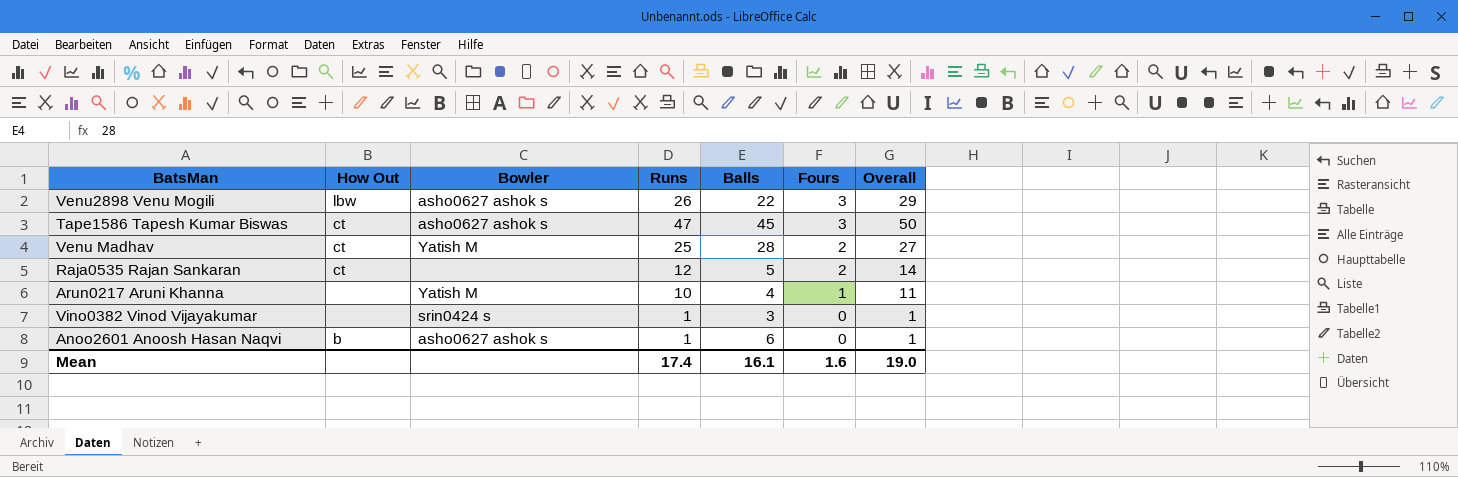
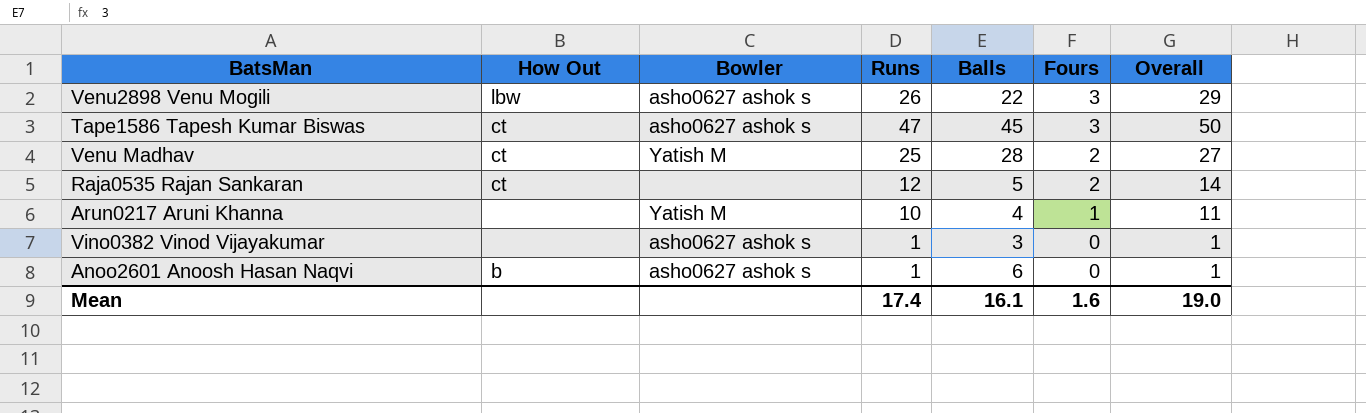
Vino0382 Vinod Vijayakumar | Bowler: srin0424 s -> asho0627 ashok s

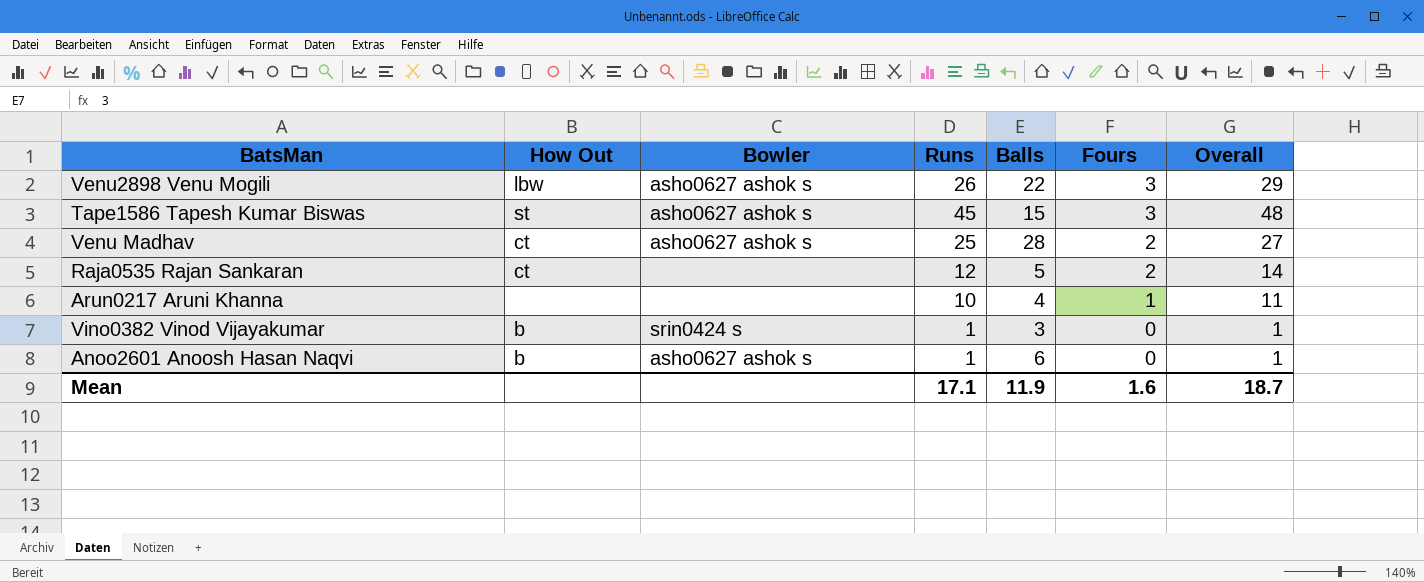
Tape1586 Tapesh Kumar Biswas | How Out: ct -> st
Tape1586 Tapesh Kumar Biswas | Runs: 47 -> 45
Tape1586 Tapesh Kumar Biswas | Balls: 45 -> 15
Tape1586 Tapesh Kumar Biswas | Overall: 50 -> 48
Venu Madhav | Bowler: Yatish M -> asho0627 ashok s
Arun0217 Aruni Khanna | Bowler: Yatish M -> none
Vino0382 Vinod Vijayakumar | How Out: none -> b
Vino0382 Vinod Vijayakumar | Bowler: asho0627 ashok s -> srin0424 s
Mean | Runs: 17.4 -> 17.1
Mean | Balls: 16.1 -> 11.9
Mean | Overall: 19.0 -> 18.7

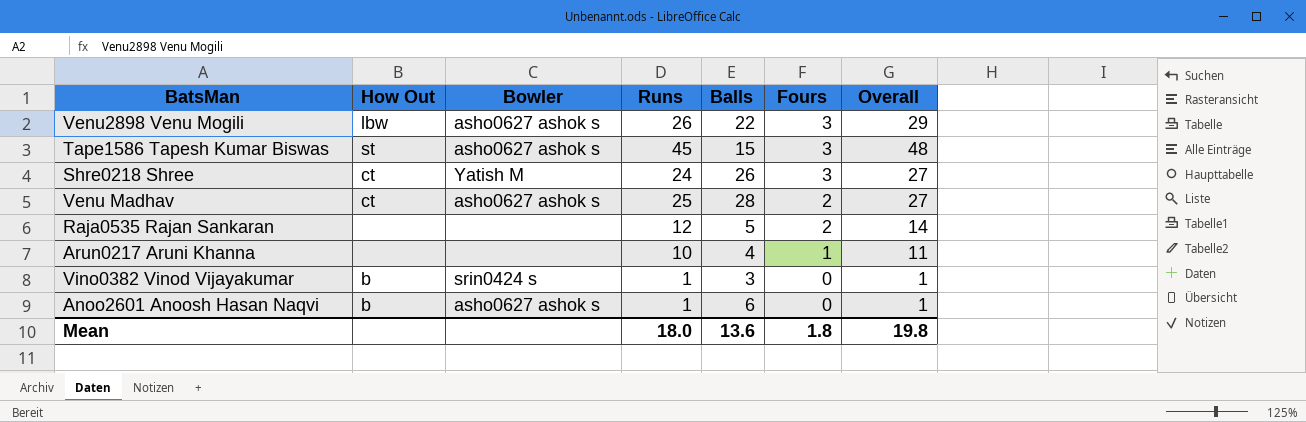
row Shre0218 Shree: none -> ct | Yatish M | 24 | 26 | 3 | 27
Raja0535 Rajan Sankaran | How Out: ct -> none
Mean | Runs: 17.1 -> 18.0
Mean | Balls: 11.9 -> 13.6
Mean | Fours: 1.6 -> 1.8
Mean | Overall: 18.7 -> 19.8

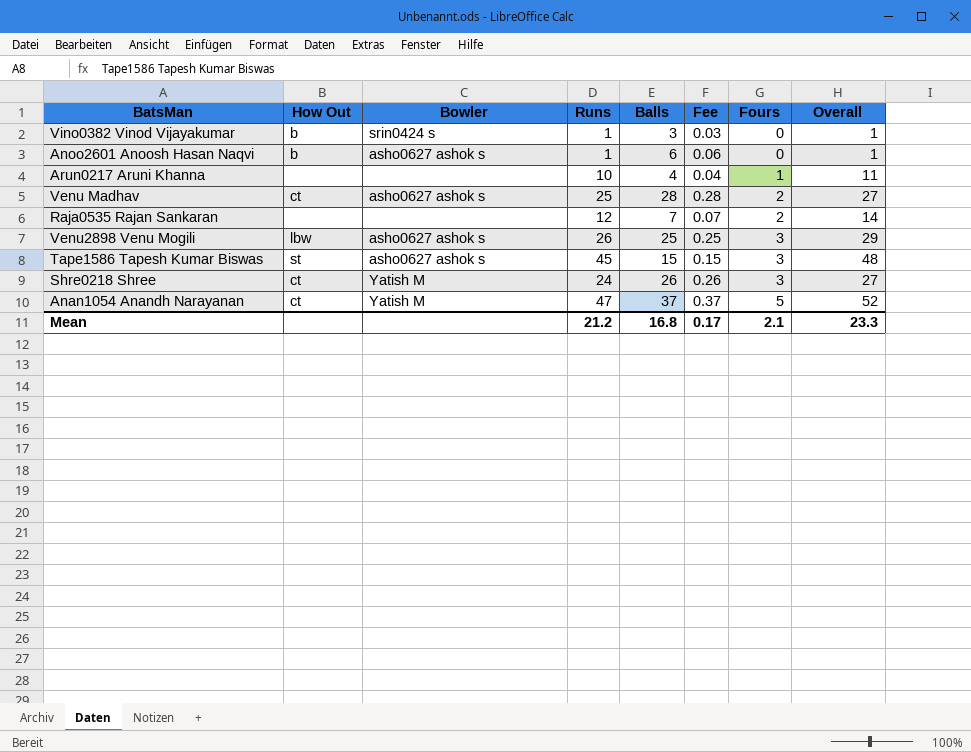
row order: Fours descending -> Fours ascending
column Fee | formula: none -> [Balls] * 0.01
Raja0535 Rajan Sankaran | Balls: 5 -> 7
Venu2898 Venu Mogili | Balls: 22 -> 25
row Anan1054 Anandh Narayanan: none -> ct | Yatish M | 47 | 37 | 0.37 | 5 | 52
Mean | Runs: 18.0 -> 21.2
Mean | Balls: 13.6 -> 16.8
Mean | Fours: 1.8 -> 2.1
Mean | Overall: 19.8 -> 23.3

